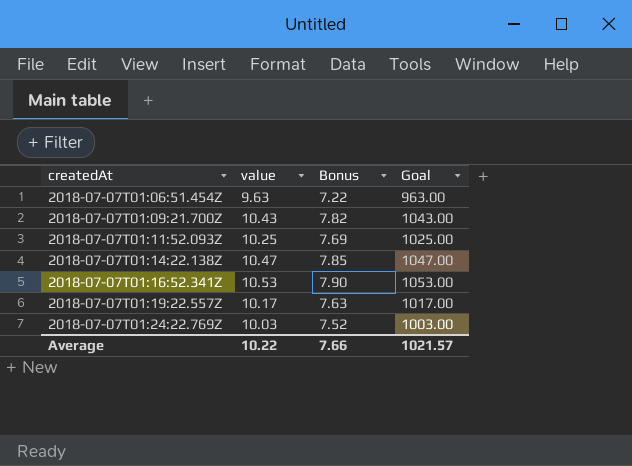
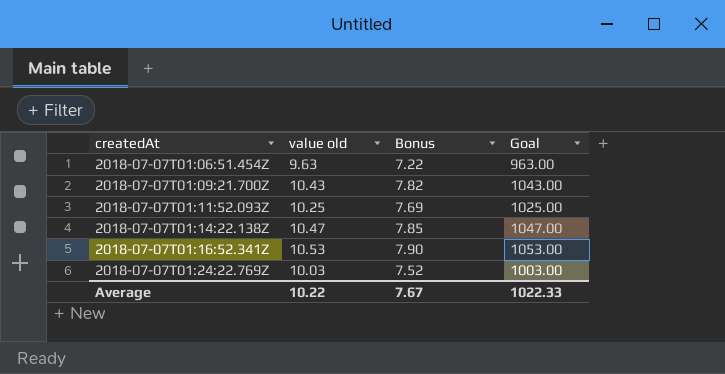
column name: value -> value old
row 2018-07-07T01:19:22.557Z: 10.17 | 7.63 | 1017.00 -> none
Average | Bonus: 7.66 -> 7.67
Average | Goal: 1021.57 -> 1022.33

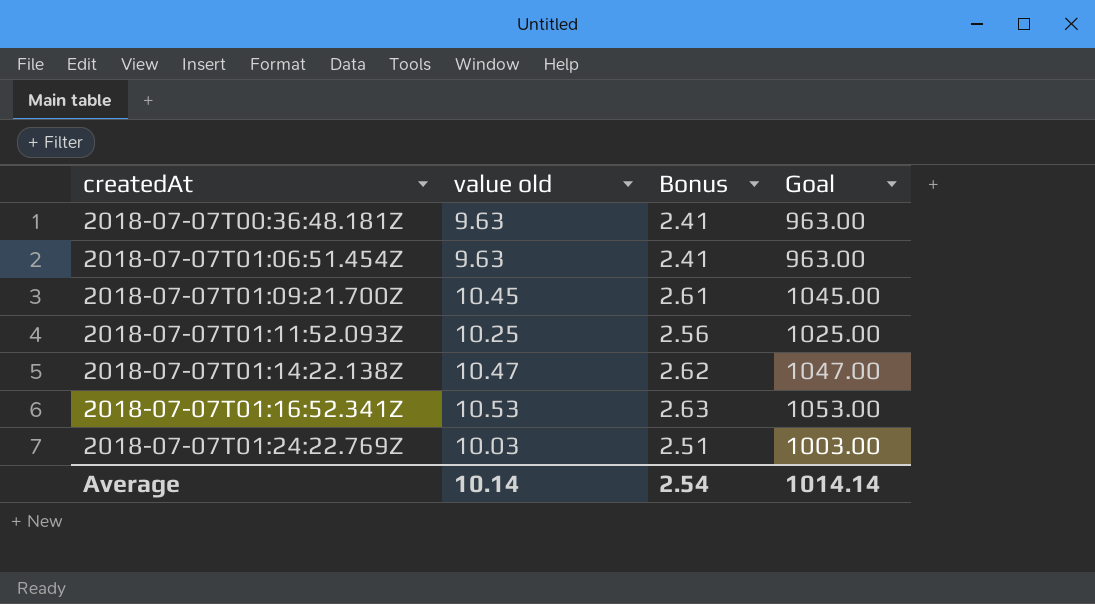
column Bonus | formula: [value old] * 0.75 -> [value old] * 0.25
row 2018-07-07T00:36:48.181Z: none -> 9.63 | 2.41 | 963.00
2018-07-07T01:09:21.700Z | value old: 10.43 -> 10.45
2018-07-07T01:09:21.700Z | Goal: 1043.00 -> 1045.00
Average | value old: 10.22 -> 10.14
Average | Bonus: 7.67 -> 2.54
Average | Goal: 1022.33 -> 1014.14

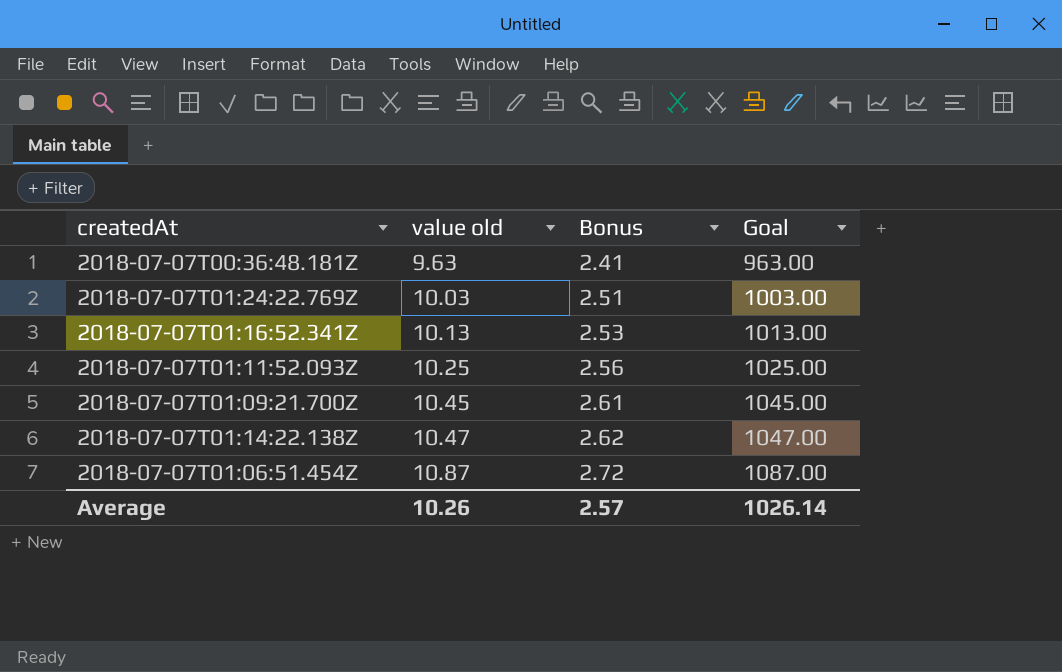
row order: createdAt ascending -> value old ascending
2018-07-07T01:16:52.341Z | value old: 10.53 -> 10.13
2018-07-07T01:16:52.341Z | Bonus: 2.63 -> 2.53
2018-07-07T01:16:52.341Z | Goal: 1053.00 -> 1013.00
2018-07-07T01:06:51.454Z | value old: 9.63 -> 10.87
2018-07-07T01:06:51.454Z | Bonus: 2.41 -> 2.72
2018-07-07T01:06:51.454Z | Goal: 963.00 -> 1087.00
Average | value old: 10.14 -> 10.26
Average | Bonus: 2.54 -> 2.57
Average | Goal: 1014.14 -> 1026.14

